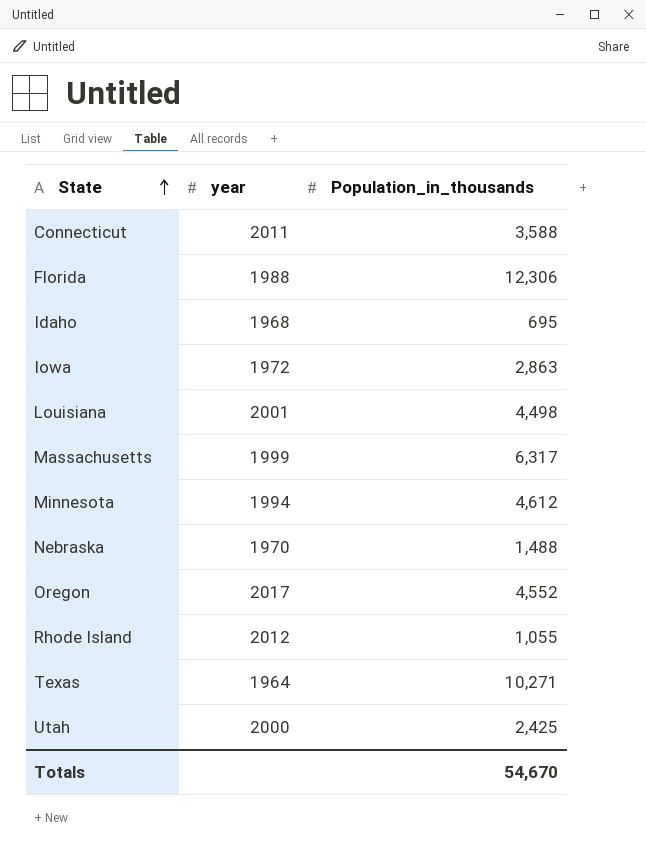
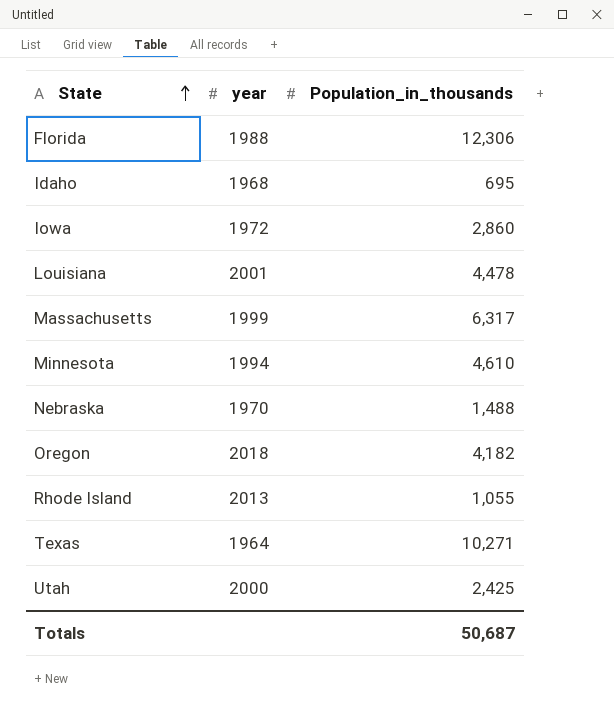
row Connecticut: 2011 | 3,588 -> none
Iowa | Population_in_thousands: 2,863 -> 2,860
Louisiana | Population_in_thousands: 4,498 -> 4,478
Minnesota | Population_in_thousands: 4,612 -> 4,610
Oregon | year: 2017 -> 2018
Oregon | Population_in_thousands: 4,552 -> 4,182
Rhode Island | year: 2012 -> 2013
Totals | Population_in_thousands: 54,670 -> 50,687

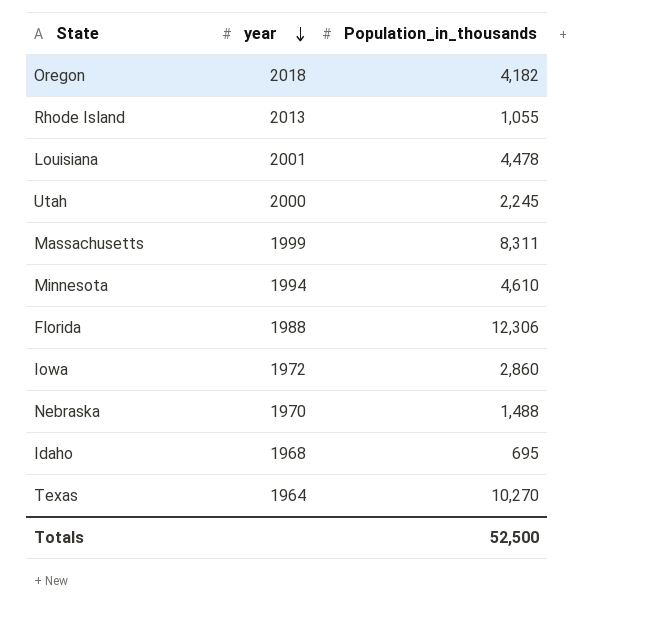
row order: State ascending -> year descending
Utah | Population_in_thousands: 2,425 -> 2,245
Massachusetts | Population_in_thousands: 6,317 -> 8,311
Texas | Population_in_thousands: 10,271 -> 10,270
Totals | Population_in_thousands: 50,687 -> 52,500

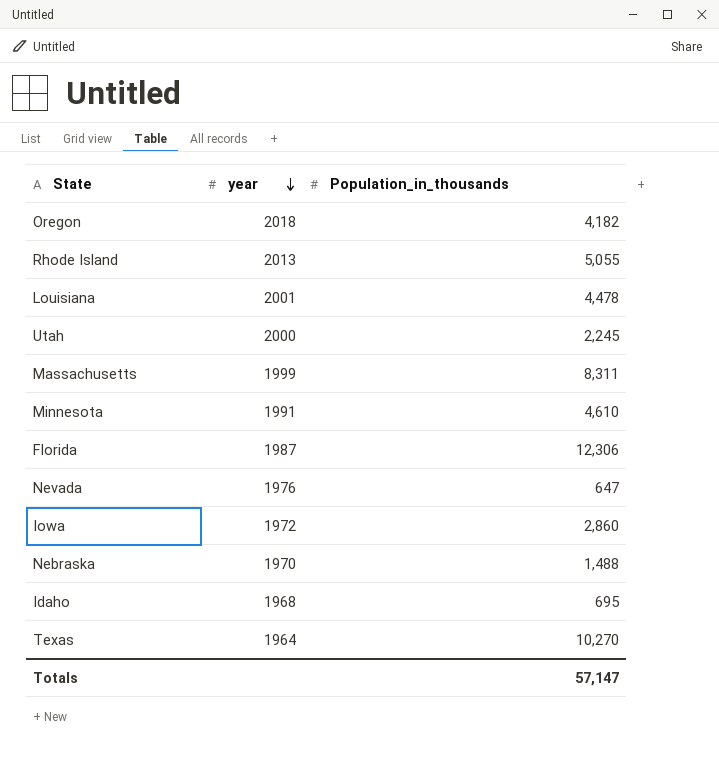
Rhode Island | Population_in_thousands: 1,055 -> 5,055
Minnesota | year: 1994 -> 1991
Florida | year: 1988 -> 1987
row Nevada: none -> 1976 | 647
Totals | Population_in_thousands: 52,500 -> 57,147

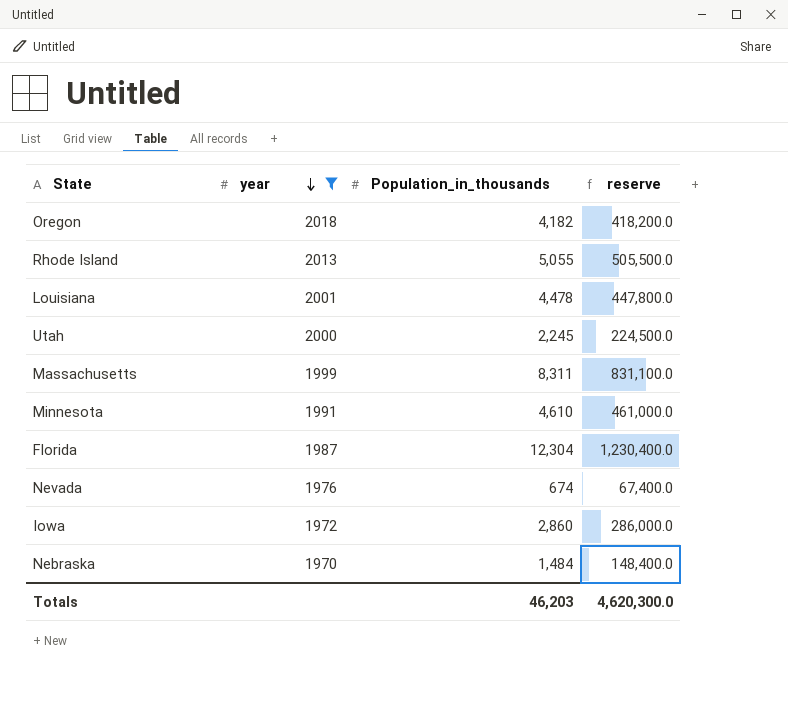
filter: none -> year >= 1970
column reserve | formula: none -> [Population_in_thousands] * 100
Florida | Population_in_thousands: 12,306 -> 12,304
Nevada | Population_in_thousands: 647 -> 674
Nebraska | Population_in_thousands: 1,488 -> 1,484
Totals | Population_in_thousands: 57,147 -> 46,203

